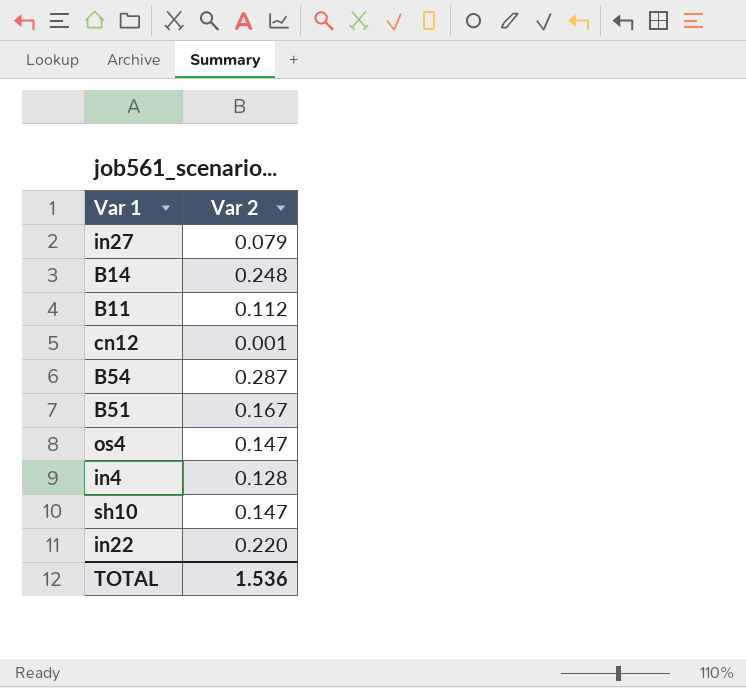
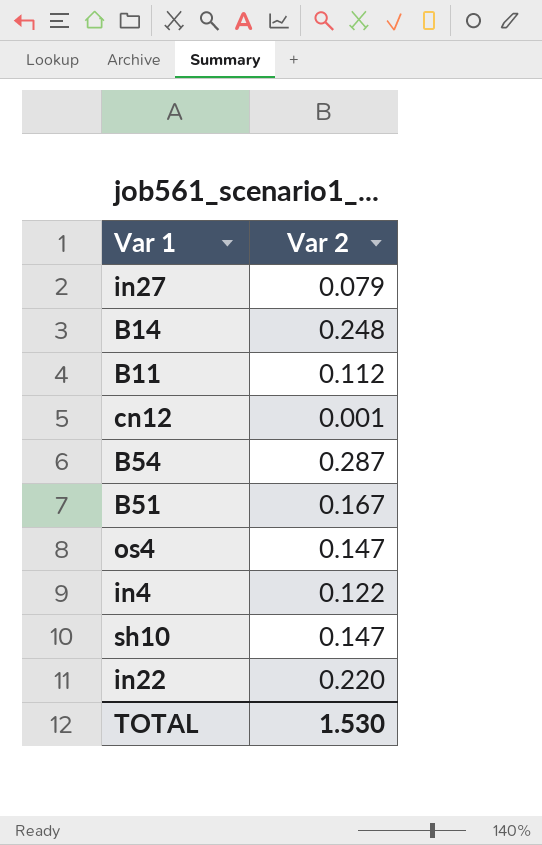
in4 | Var 2: 0.128 -> 0.122
TOTAL | Var 2: 1.536 -> 1.530

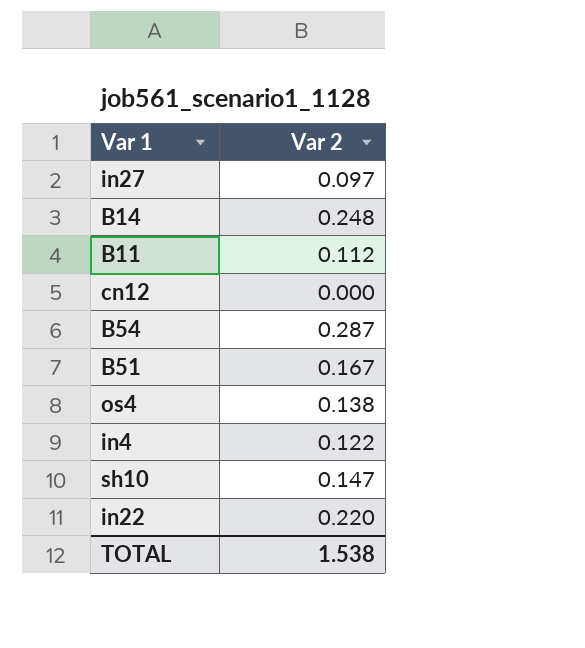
in27 | Var 2: 0.079 -> 0.097
cn12 | Var 2: 0.001 -> 0.000
os4 | Var 2: 0.147 -> 0.138
TOTAL | Var 2: 1.530 -> 1.538

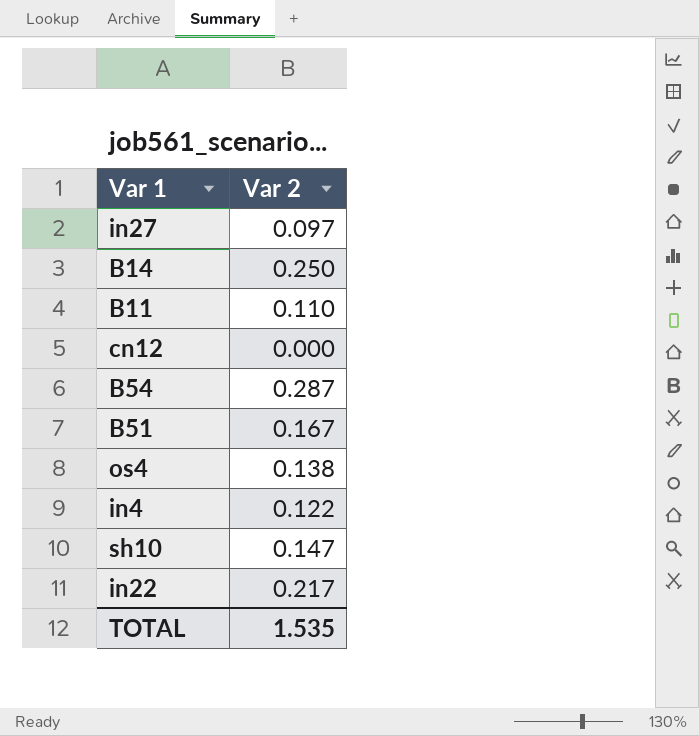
B14 | Var 2: 0.248 -> 0.250
B11 | Var 2: 0.112 -> 0.110
in22 | Var 2: 0.220 -> 0.217
TOTAL | Var 2: 1.538 -> 1.535

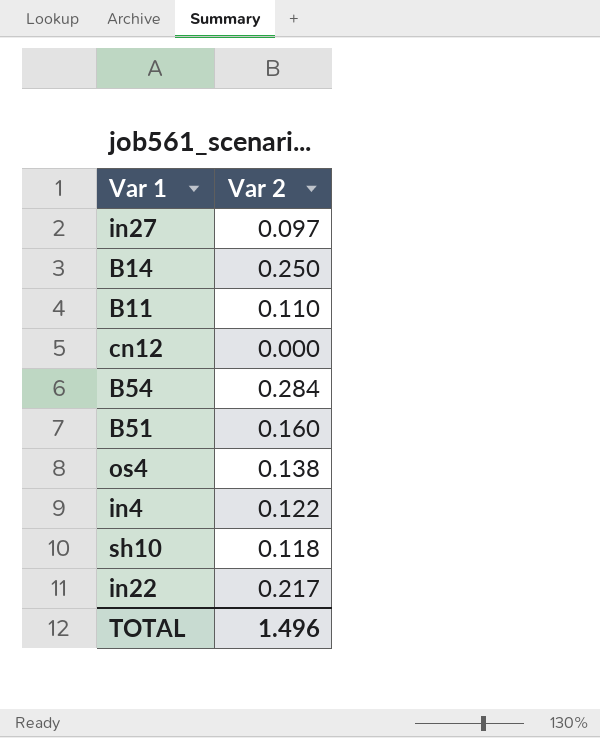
B54 | Var 2: 0.287 -> 0.284
B51 | Var 2: 0.167 -> 0.160
sh10 | Var 2: 0.147 -> 0.118
TOTAL | Var 2: 1.535 -> 1.496

